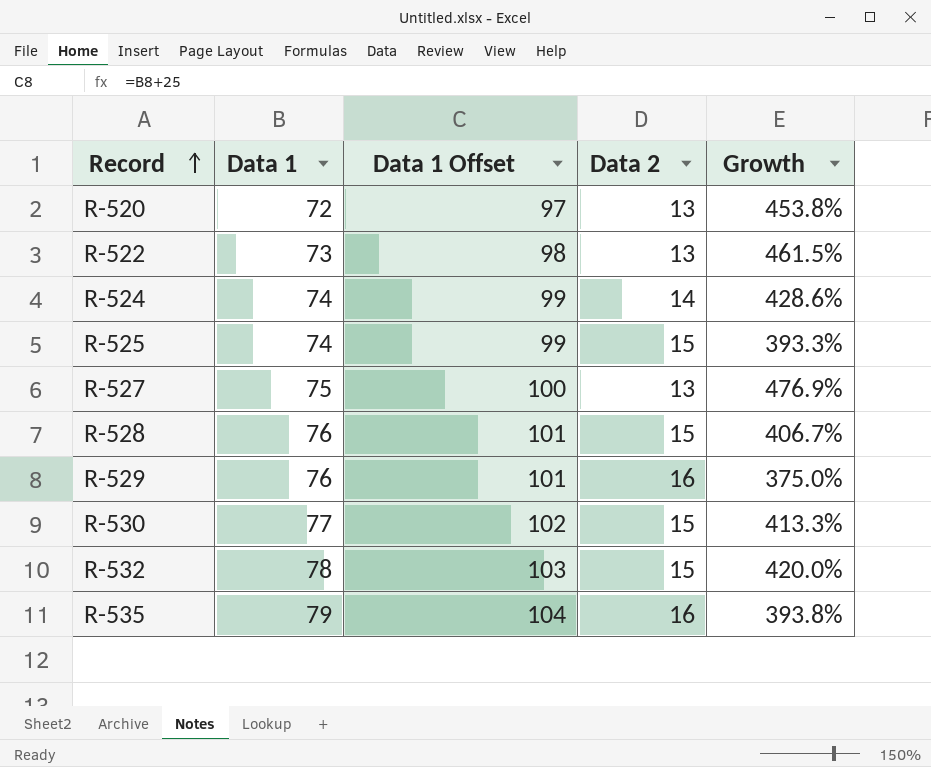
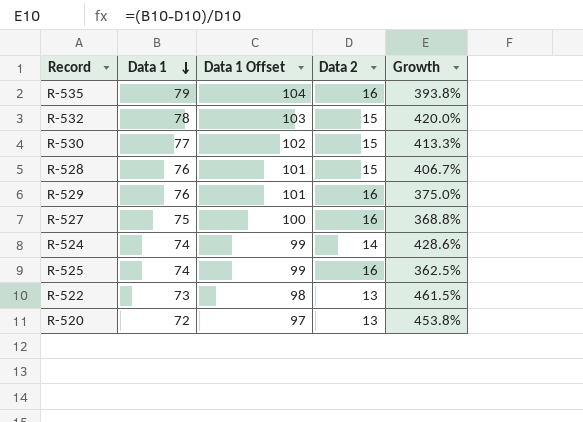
row order: Record ascending -> Data 1 descending
R-527 | Data 2: 13 -> 16
R-527 | Growth: 476.9% -> 368.8%
R-525 | Data 2: 15 -> 16
R-525 | Growth: 393.3% -> 362.5%

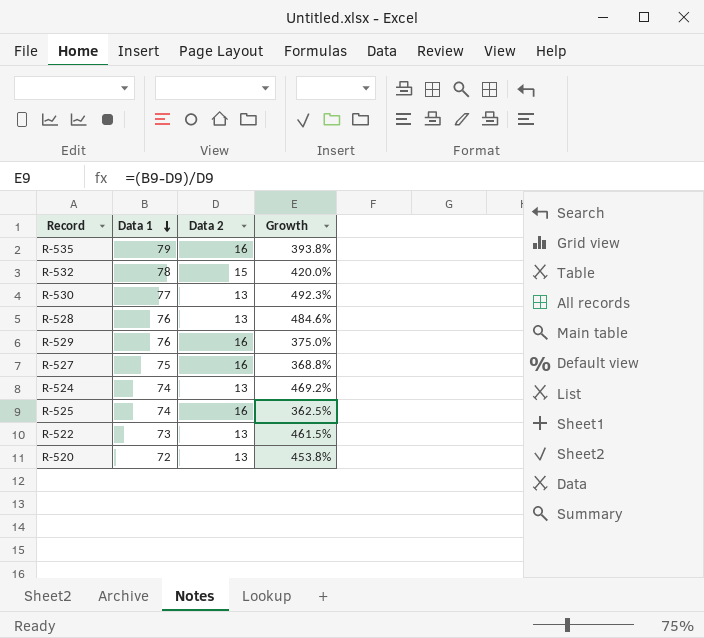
column Data 1 Offset | formula: [Data 1] + 25 -> none
R-530 | Data 2: 15 -> 13
R-530 | Growth: 413.3% -> 492.3%
R-528 | Data 2: 15 -> 13
R-528 | Growth: 406.7% -> 484.6%
R-524 | Data 2: 14 -> 13
R-524 | Growth: 428.6% -> 469.2%

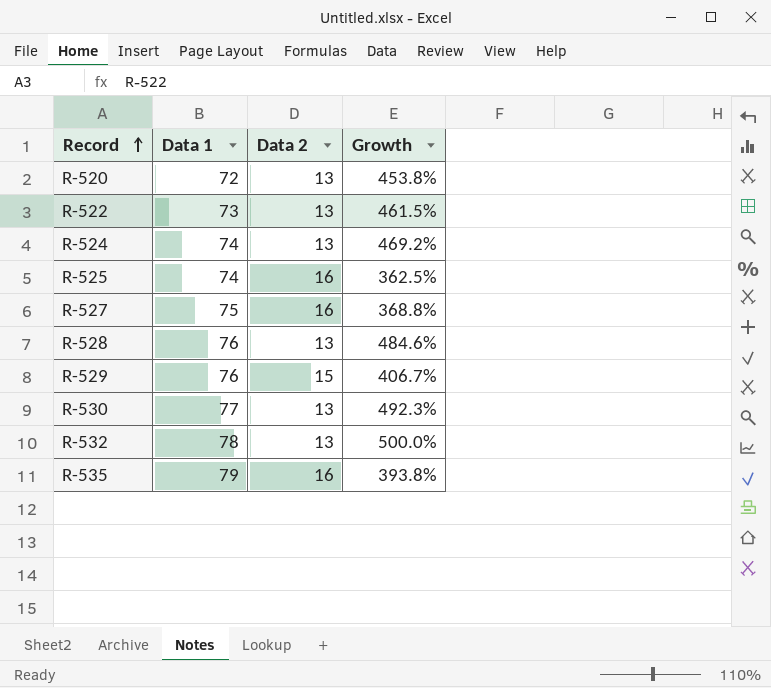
row order: Data 1 descending -> Record ascending
R-529 | Data 2: 16 -> 15
R-529 | Growth: 375.0% -> 406.7%
R-532 | Data 2: 15 -> 13
R-532 | Growth: 420.0% -> 500.0%

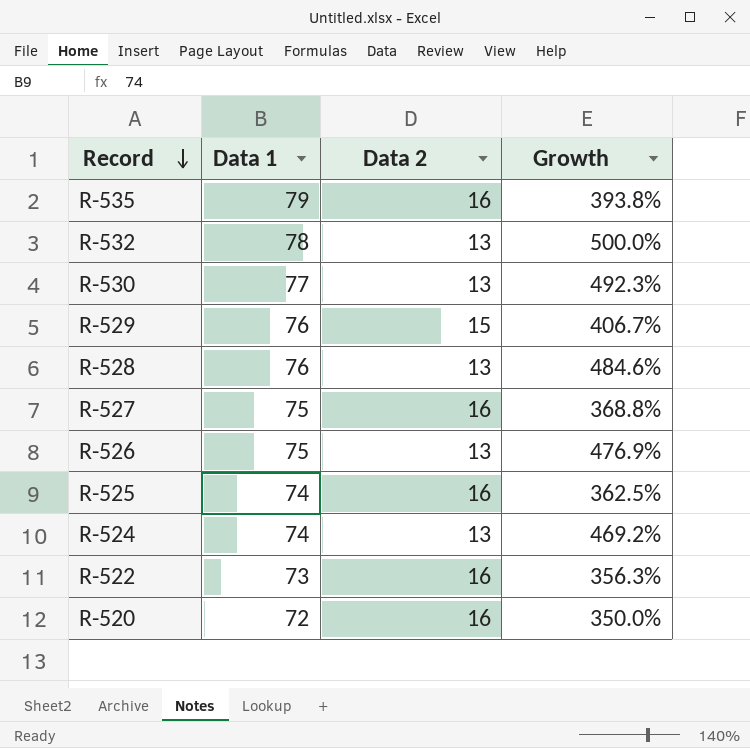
row order: Record ascending -> Record descending
row R-526: none -> 75 | 13 | 476.9%
R-522 | Data 2: 13 -> 16
R-522 | Growth: 461.5% -> 356.3%
R-520 | Data 2: 13 -> 16
R-520 | Growth: 453.8% -> 350.0%

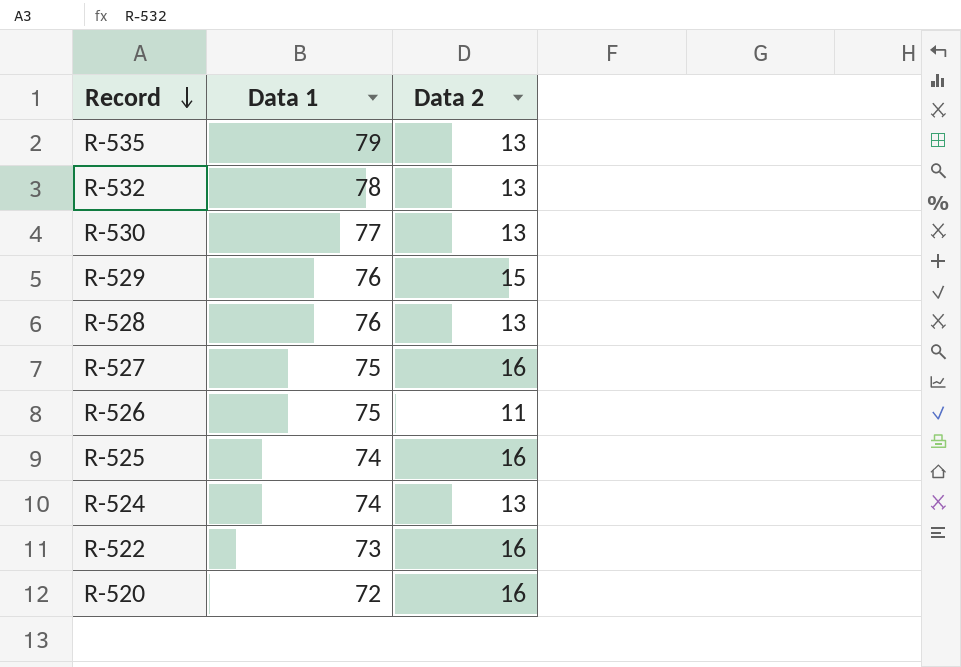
column Growth | formula: ([Data 1] - [Data 2]) / [Data 2] -> none
R-535 | Data 2: 16 -> 13
R-526 | Data 2: 13 -> 11

